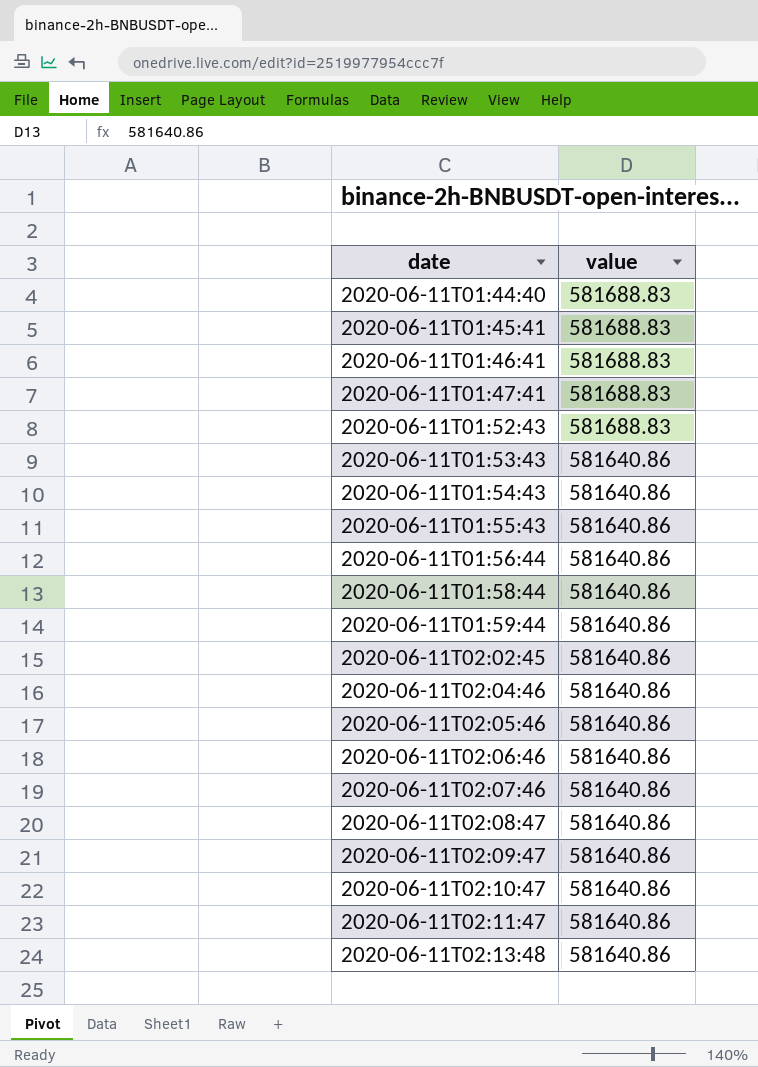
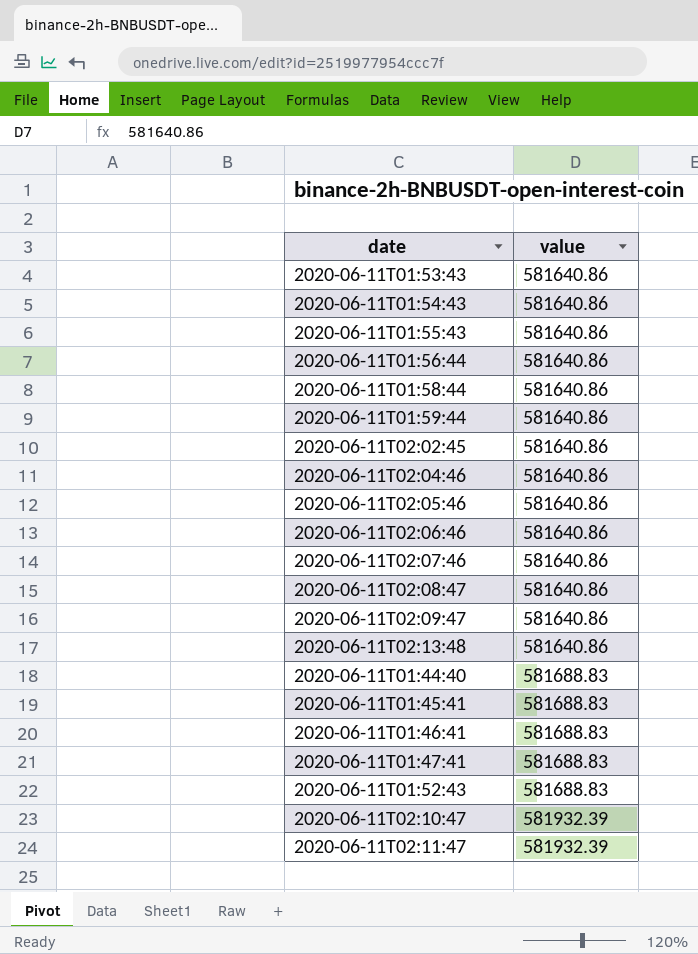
row order: date ascending -> value ascending
2020-06-11T02:10:47 | value: 581640.86 -> 581932.39
2020-06-11T02:11:47 | value: 581640.86 -> 581932.39

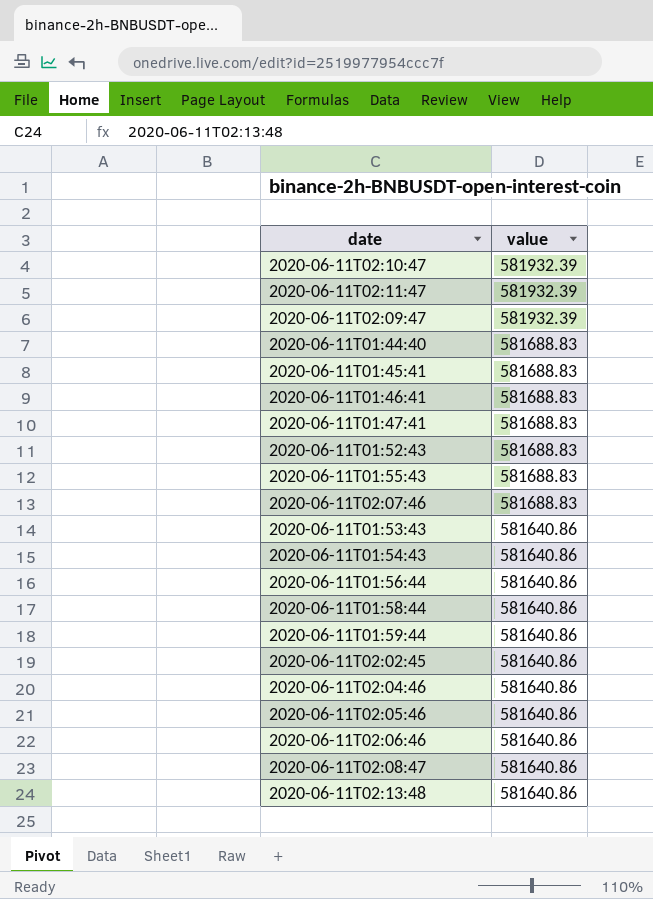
row order: value ascending -> value descending
2020-06-11T02:09:47 | value: 581640.86 -> 581932.39
2020-06-11T01:55:43 | value: 581640.86 -> 581688.83
2020-06-11T02:07:46 | value: 581640.86 -> 581688.83

